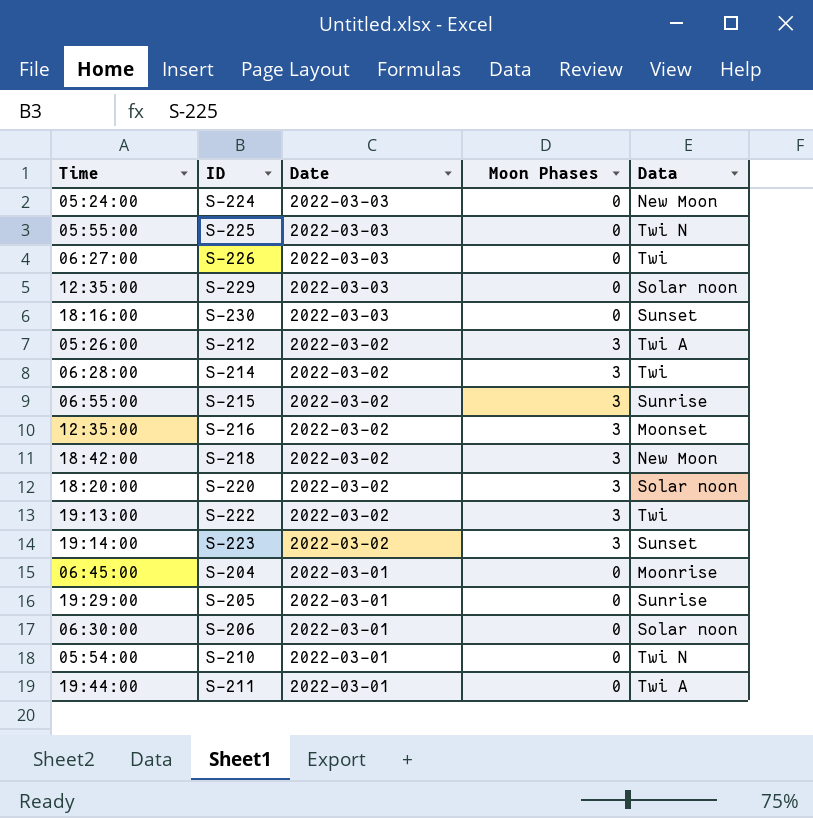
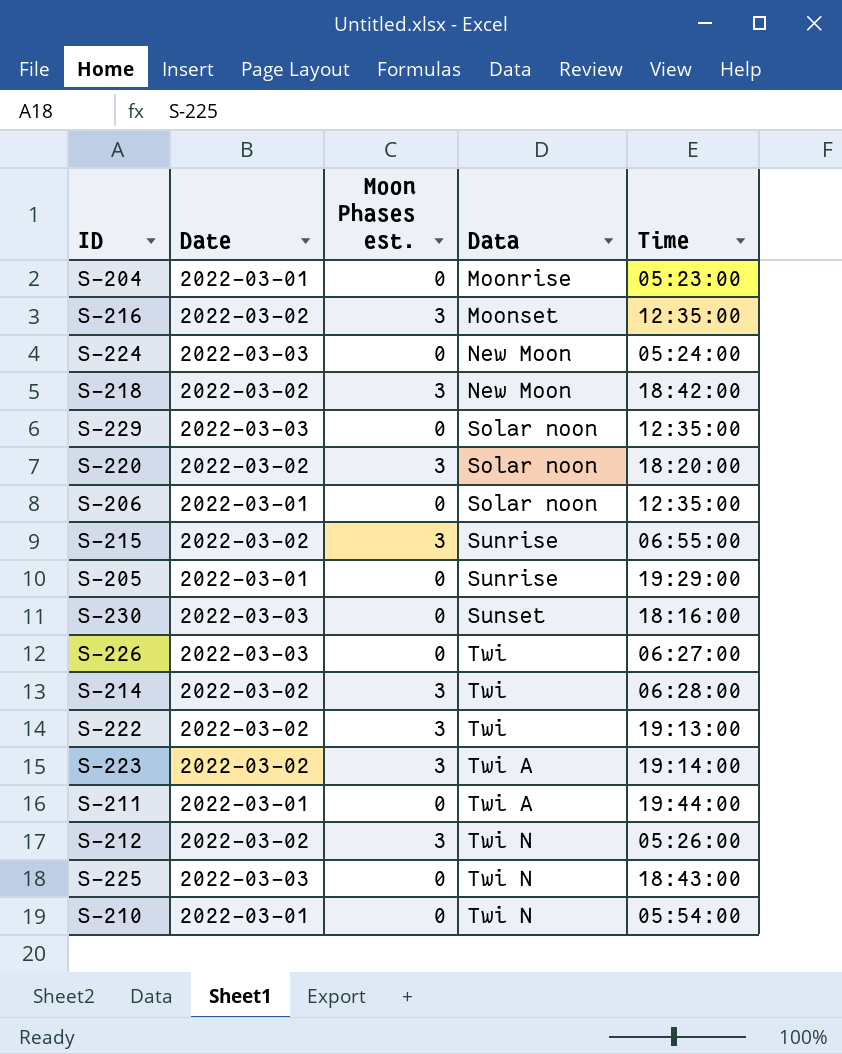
row order: Date descending -> Data ascending
column name: Moon Phases -> Moon Phases est.
column Time | position: 1 -> 5
S-204 | Time: 06:45:00 -> 05:23:00
S-206 | Time: 06:30:00 -> 12:35:00
S-223 | Data: Sunset -> Twi A
S-212 | Data: Twi A -> Twi N
S-225 | Time: 05:55:00 -> 18:43:00

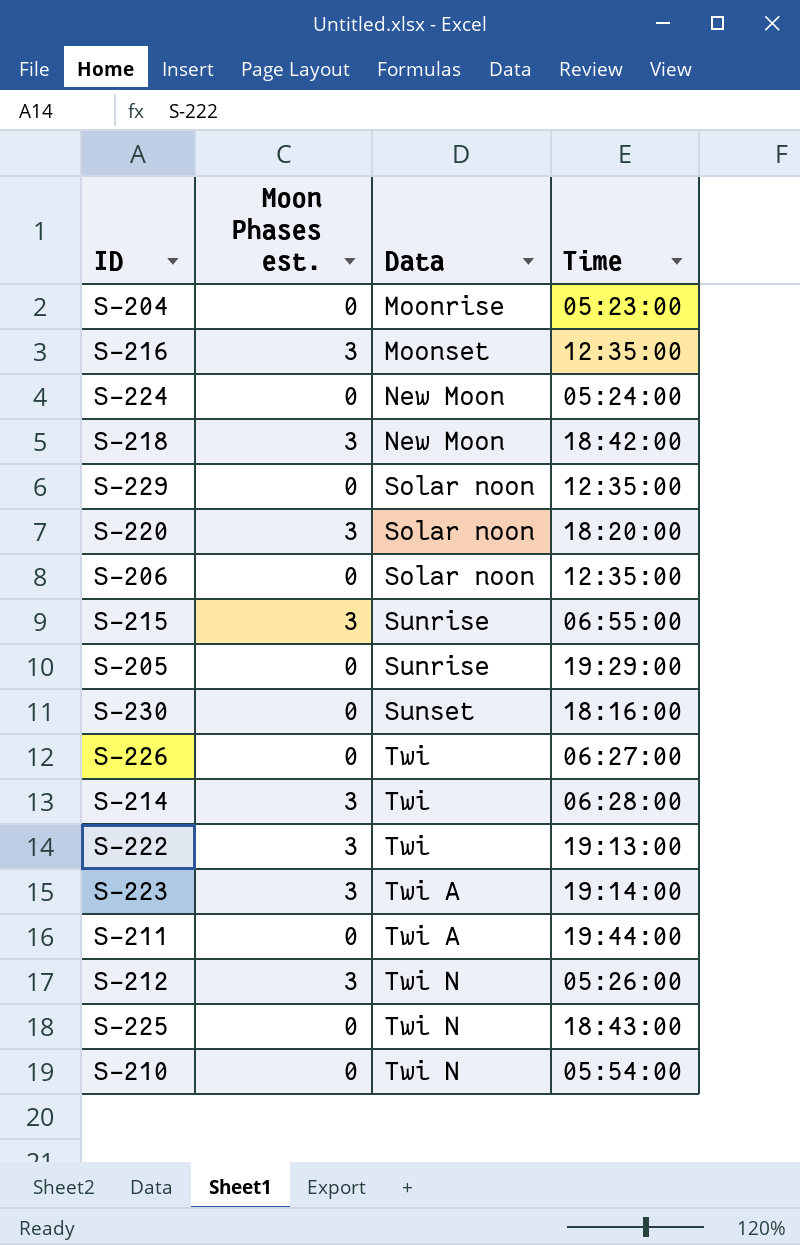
column Date | position: 2 -> none

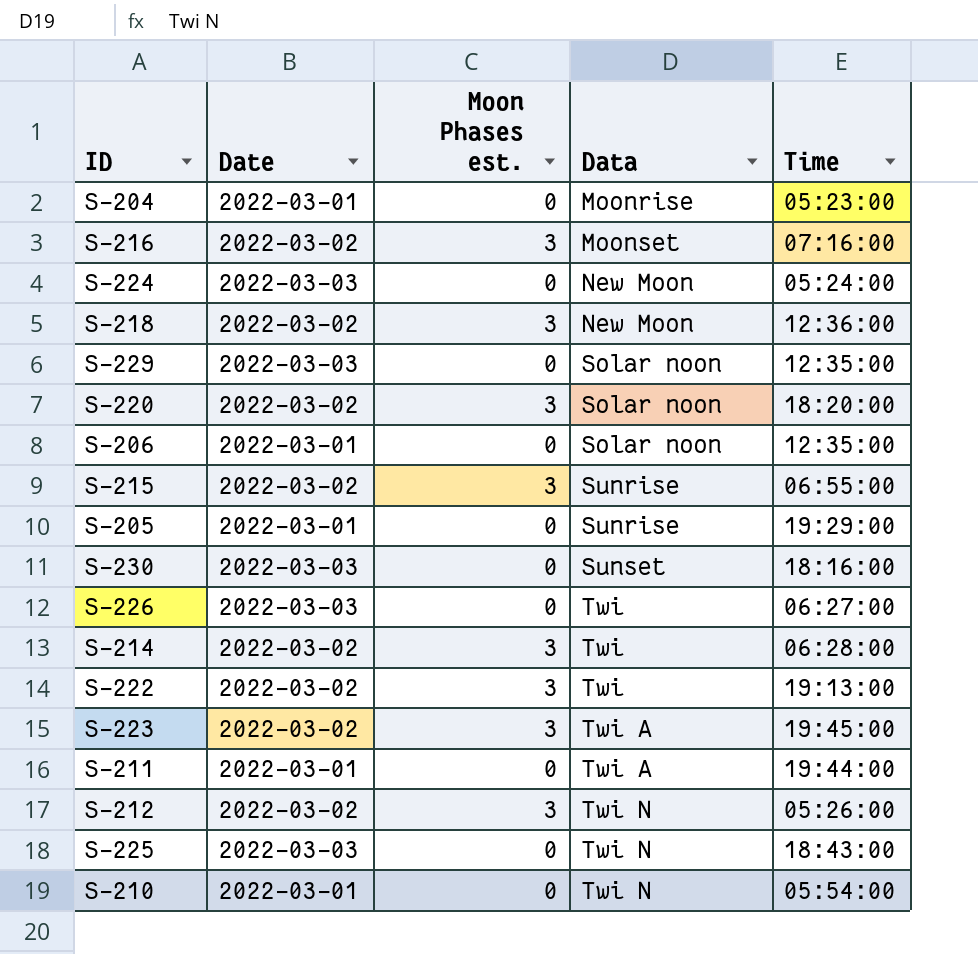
column Date | position: none -> 2
S-216 | Time: 12:35:00 -> 07:16:00
S-218 | Time: 18:42:00 -> 12:36:00
S-223 | Time: 19:14:00 -> 19:45:00

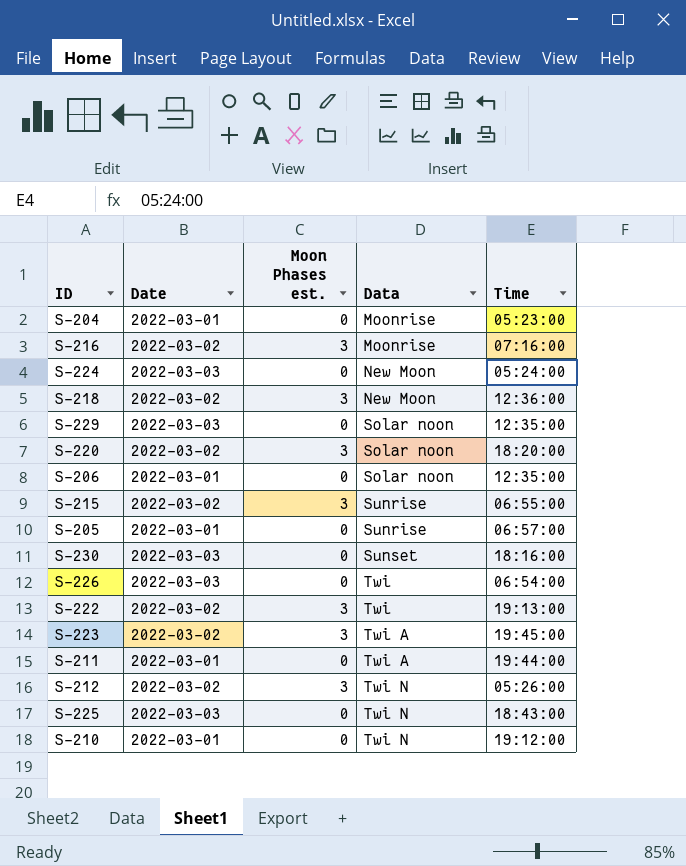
row S-214: 2022-03-02 | 3 | Twi | 06:28:00 -> none
S-216 | Data: Moonset -> Moonrise
S-205 | Time: 19:29:00 -> 06:57:00
S-226 | Time: 06:27:00 -> 06:54:00
S-210 | Time: 05:54:00 -> 19:12:00

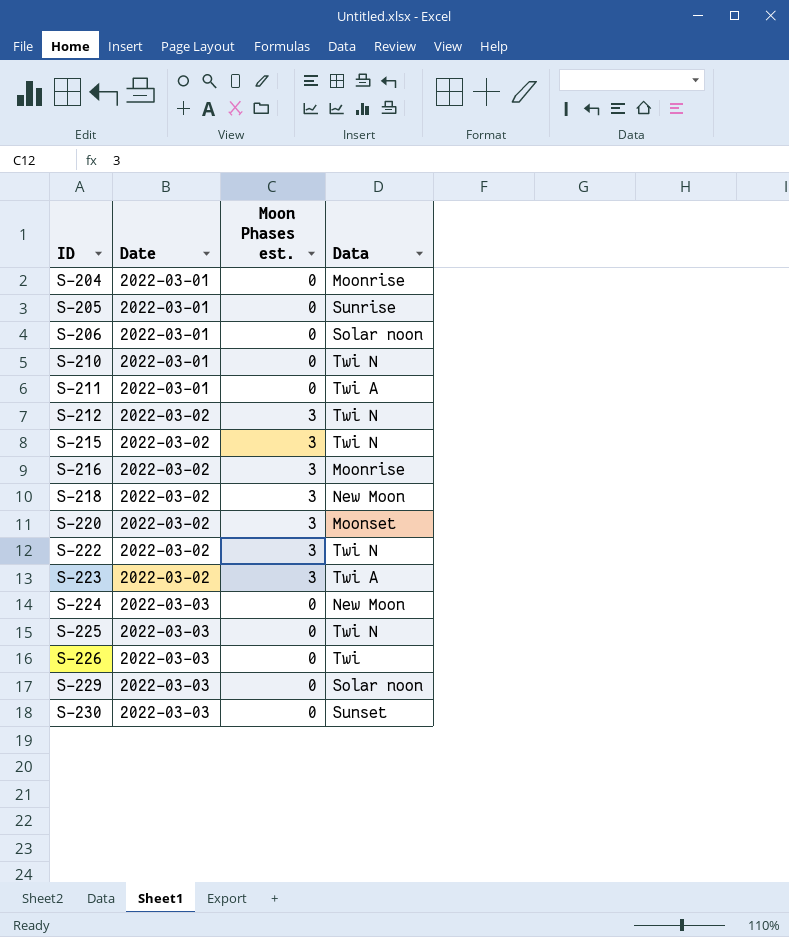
row order: Data ascending -> ID ascending
column Time | position: 5 -> none
S-215 | Data: Sunrise -> Twi N
S-220 | Data: Solar noon -> Moonset
S-222 | Data: Twi -> Twi N

